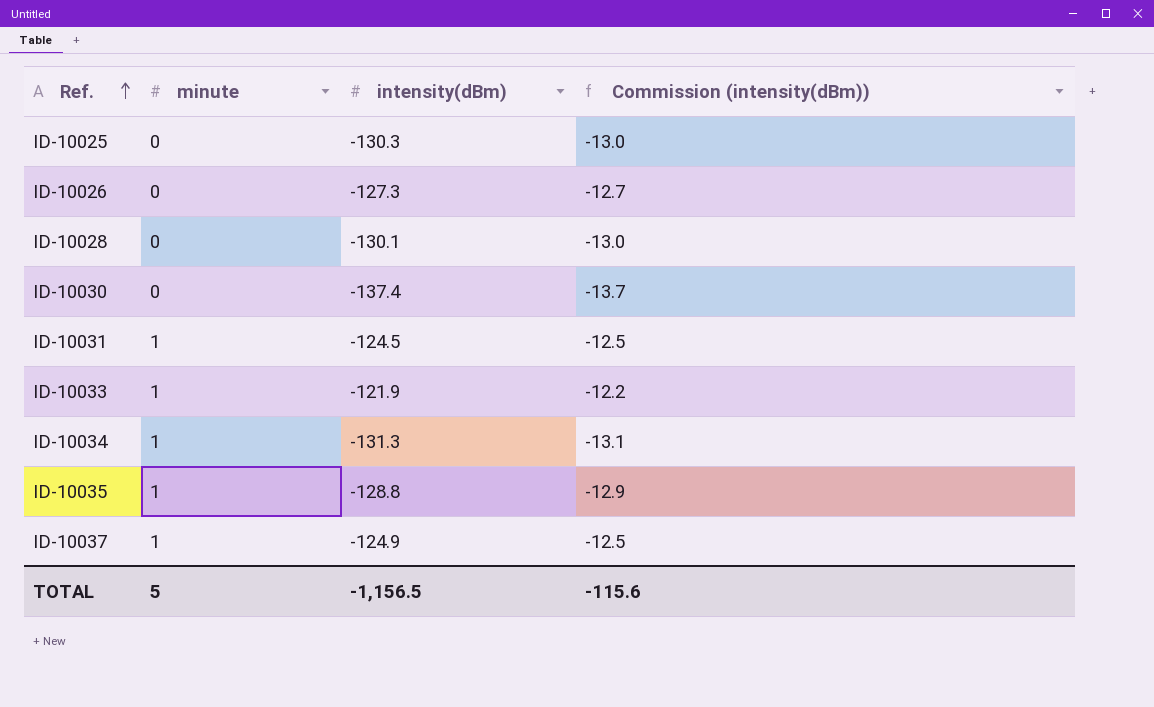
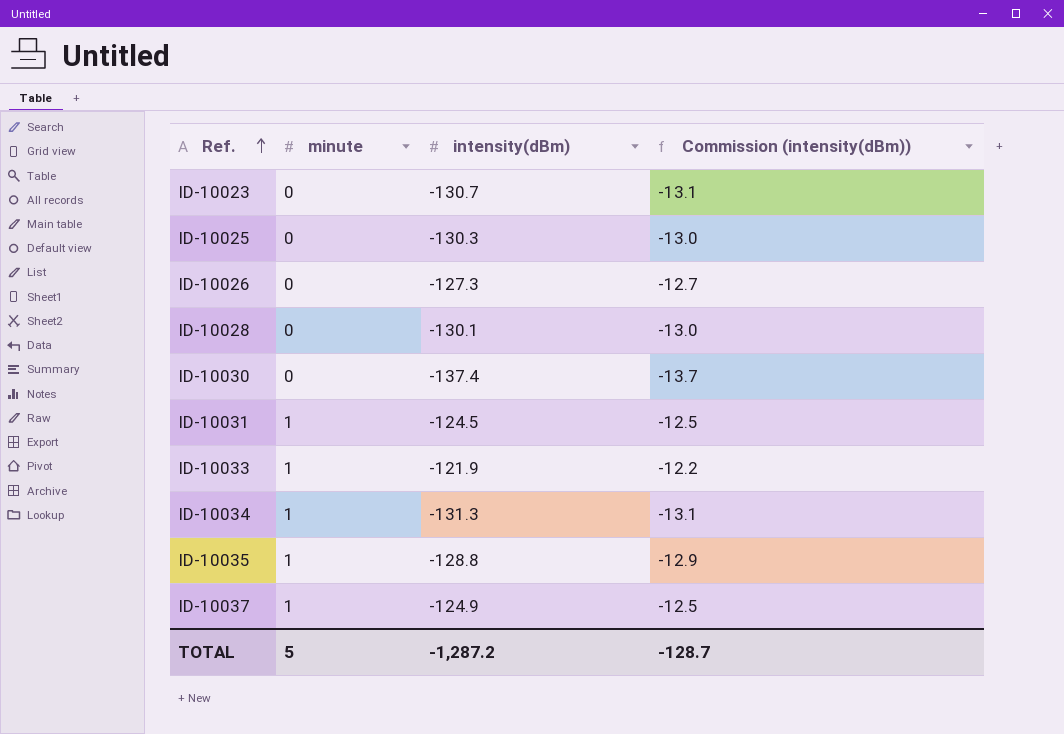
row ID-10023: none -> 0 | -130.7 | -13.1
TOTAL | intensity(dBm): -1,156.5 -> -1,287.2
TOTAL | Commission (intensity(dBm)): -115.6 -> -128.7

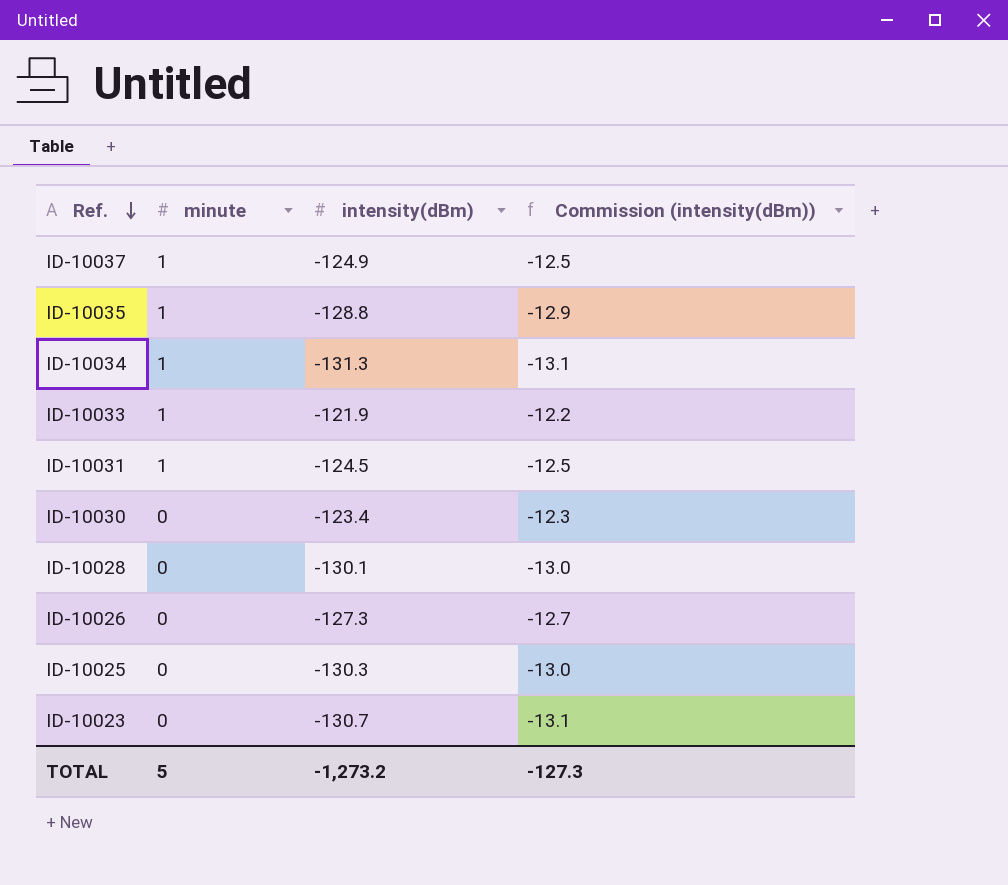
row order: Ref. ascending -> Ref. descending
ID-10030 | intensity(dBm): -137.4 -> -123.4
ID-10030 | Commission (intensity(dBm)): -13.7 -> -12.3
TOTAL | intensity(dBm): -1,287.2 -> -1,273.2
TOTAL | Commission (intensity(dBm)): -128.7 -> -127.3

